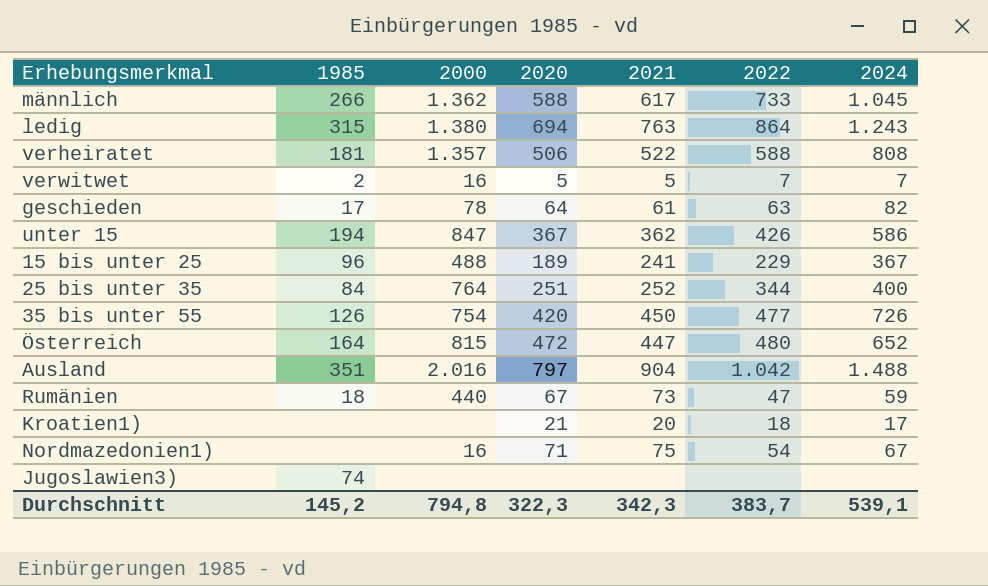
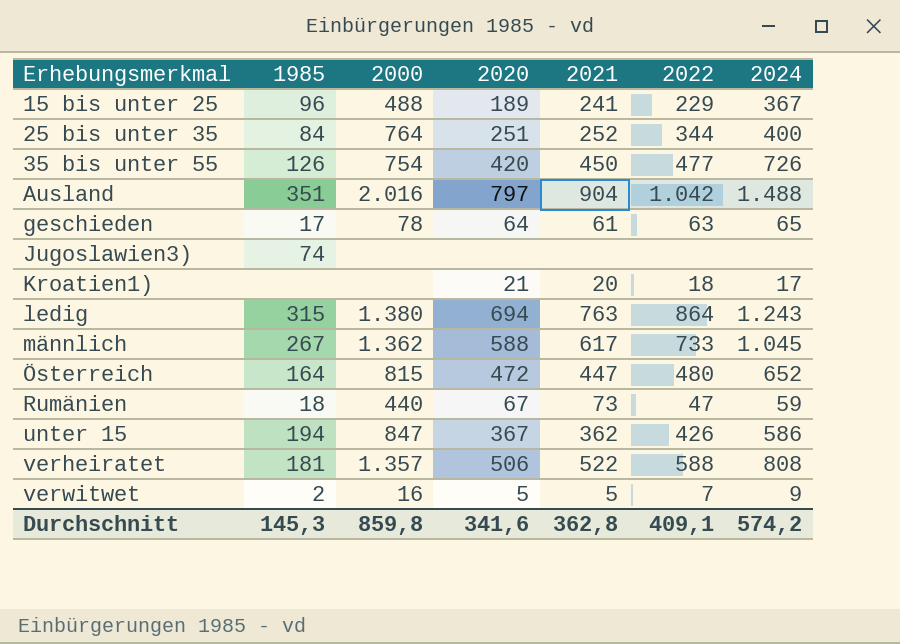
row order: none -> Erhebungsmerkmal ascending
row Nordmazedonien1): none | 16 | 71 | 75 | 54 | 67 -> none
geschieden | 2024: 82 -> 65
männlich | 1985: 266 -> 267
verwitwet | 2024: 7 -> 9
Durchschnitt | 1985: 145,2 -> 145,3
Durchschnitt | 2000: 794,8 -> 859,8
Durchschnitt | 2020: 322,3 -> 341,6
Durchschnitt | 2021: 342,3 -> 362,8
Durchschnitt | 2022: 383,7 -> 409,1
Durchschnitt | 2024: 539,1 -> 574,2

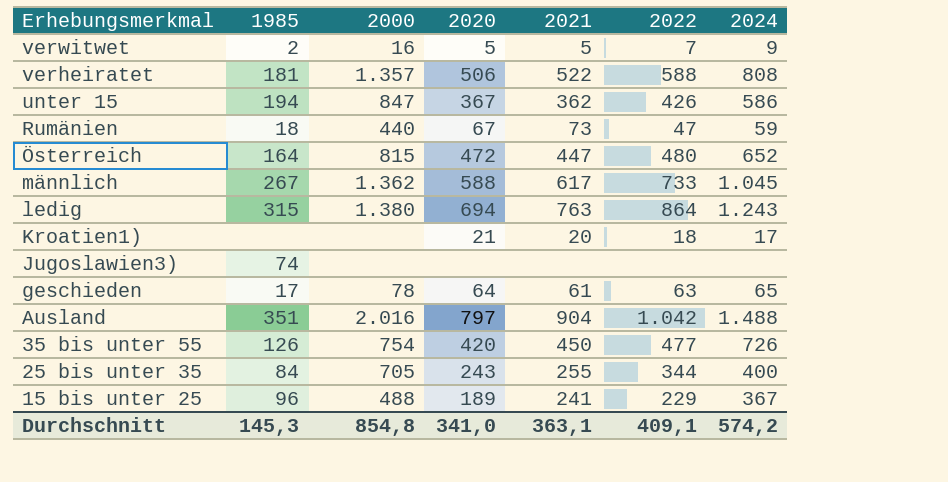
row order: Erhebungsmerkmal ascending -> Erhebungsmerkmal descending
25 bis unter 35 | 2000: 764 -> 705
25 bis unter 35 | 2020: 251 -> 243
25 bis unter 35 | 2021: 252 -> 255
Durchschnitt | 2000: 859,8 -> 854,8
Durchschnitt | 2020: 341,6 -> 341,0
Durchschnitt | 2021: 362,8 -> 363,1

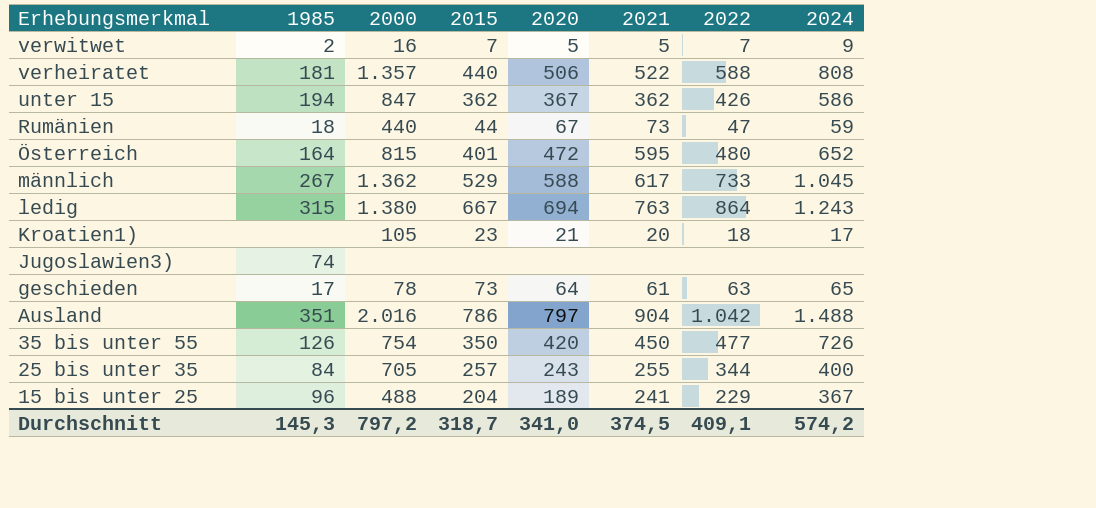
column 2015 | position: none -> 4
Österreich | 2021: 447 -> 595
Kroatien1) | 2000: none -> 105
Durchschnitt | 2000: 854,8 -> 797,2
Durchschnitt | 2021: 363,1 -> 374,5

